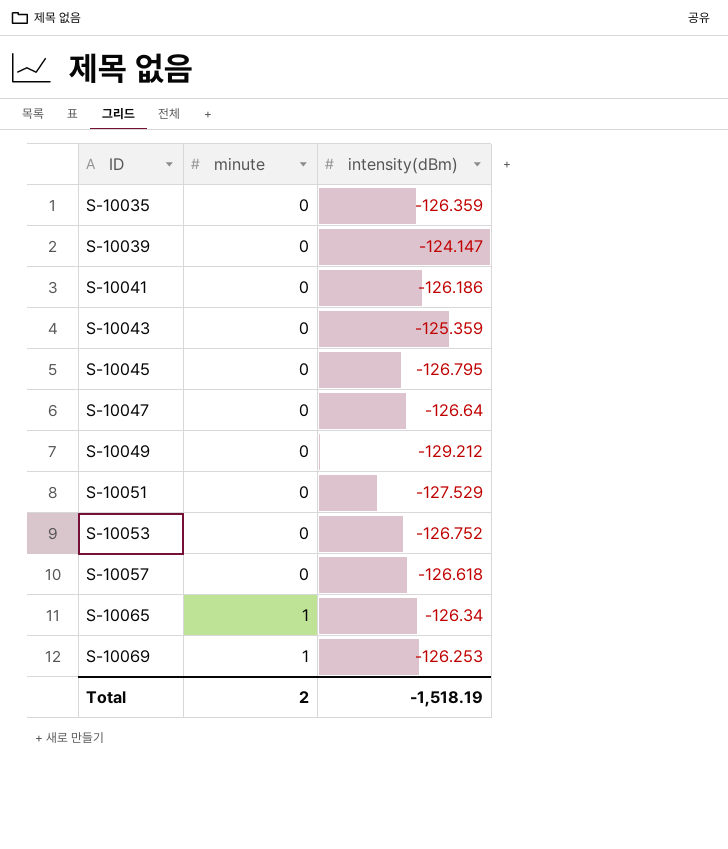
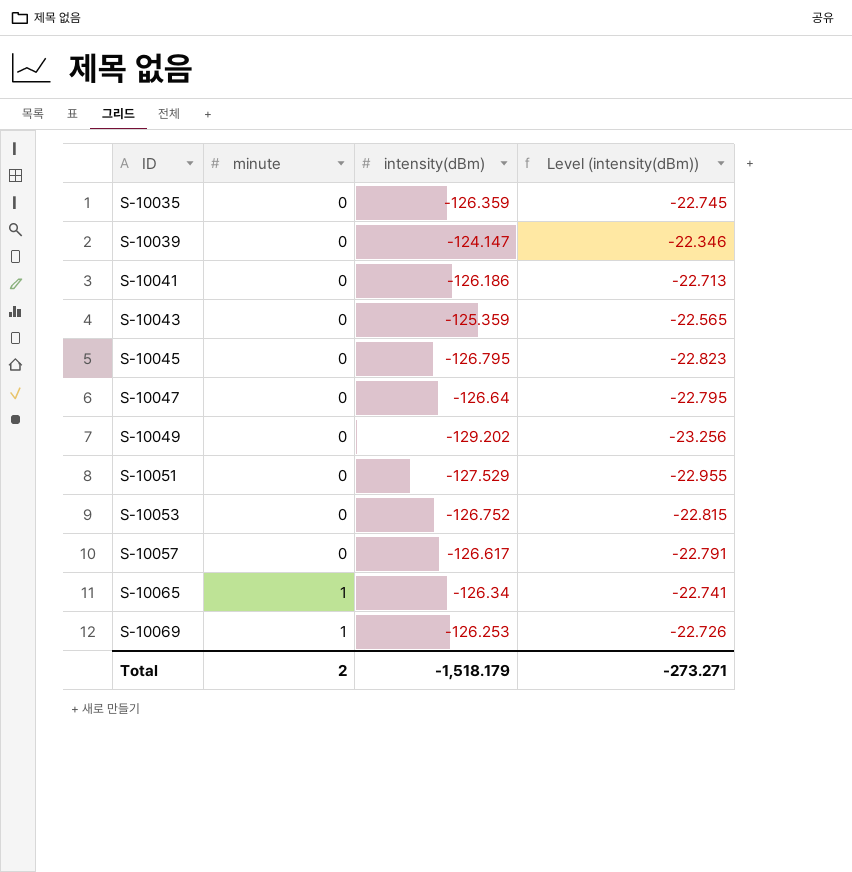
column Level (intensity(dBm)) | formula: none -> [intensity(dBm)] * 0.18
S-10049 | intensity(dBm): -129.212 -> -129.202
S-10057 | intensity(dBm): -126.618 -> -126.617
Total | intensity(dBm): -1,518.19 -> -1,518.179

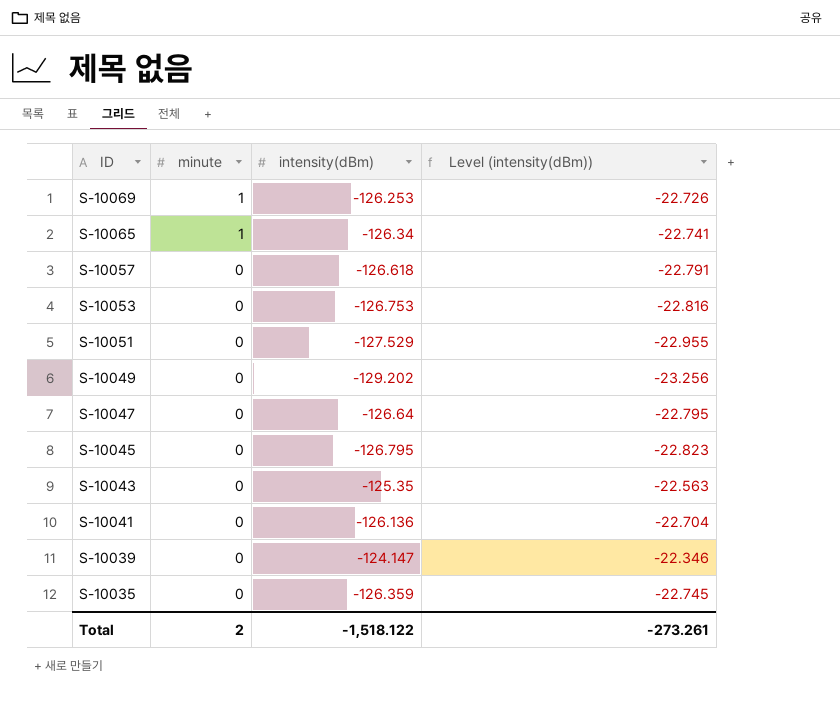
row order: ID ascending -> ID descending
S-10057 | intensity(dBm): -126.617 -> -126.618
S-10053 | intensity(dBm): -126.752 -> -126.753
S-10053 | Level (intensity(dBm)): -22.815 -> -22.816
S-10043 | intensity(dBm): -125.359 -> -125.35
S-10043 | Level (intensity(dBm)): -22.565 -> -22.563
S-10041 | intensity(dBm): -126.186 -> -126.136
S-10041 | Level (intensity(dBm)): -22.713 -> -22.704
Total | intensity(dBm): -1,518.179 -> -1,518.122
Total | Level (intensity(dBm)): -273.271 -> -273.261

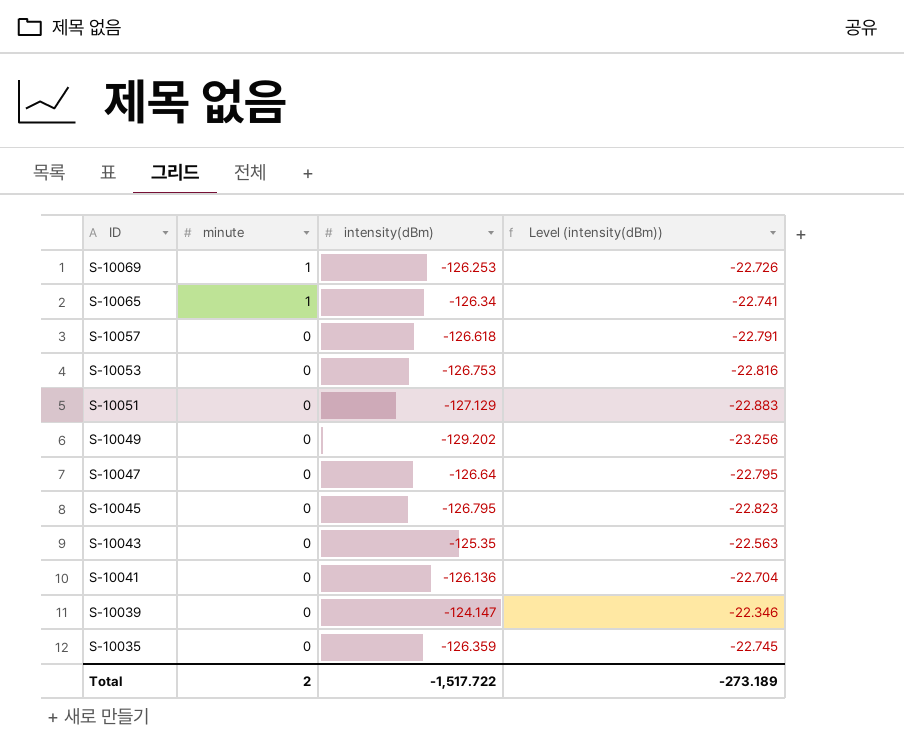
S-10051 | intensity(dBm): -127.529 -> -127.129
S-10051 | Level (intensity(dBm)): -22.955 -> -22.883
Total | intensity(dBm): -1,518.122 -> -1,517.722
Total | Level (intensity(dBm)): -273.261 -> -273.189

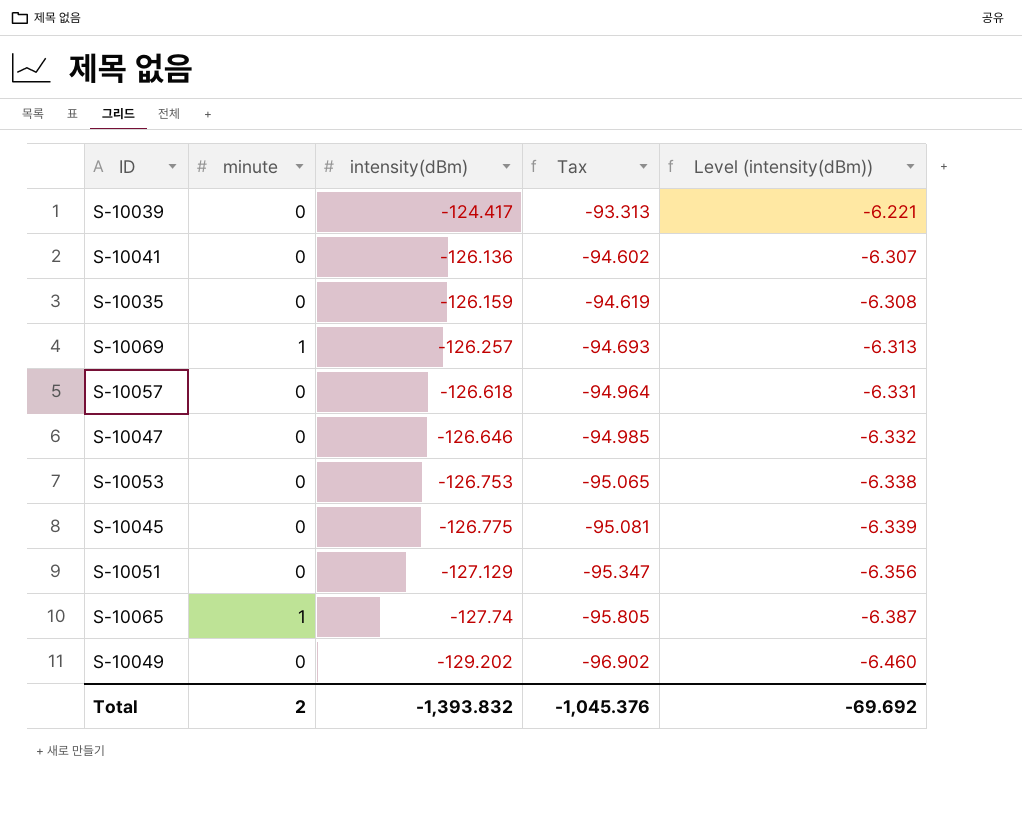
row order: ID descending -> intensity(dBm) descending
column Tax | formula: none -> [intensity(dBm)] * 0.75
column Level (intensity(dBm)) | formula: [intensity(dBm)] * 0.18 -> [intensity(dBm)] * 0.05
row S-10043: 0 | -125.35 | -22.563 -> none
S-10039 | intensity(dBm): -124.147 -> -124.417
S-10035 | intensity(dBm): -126.359 -> -126.159
S-10069 | intensity(dBm): -126.253 -> -126.257
S-10047 | intensity(dBm): -126.64 -> -126.646
S-10045 | intensity(dBm): -126.795 -> -126.775
S-10065 | intensity(dBm): -126.34 -> -127.74
Total | intensity(dBm): -1,517.722 -> -1,393.832
Total | Level (intensity(dBm)): -273.189 -> -69.692

